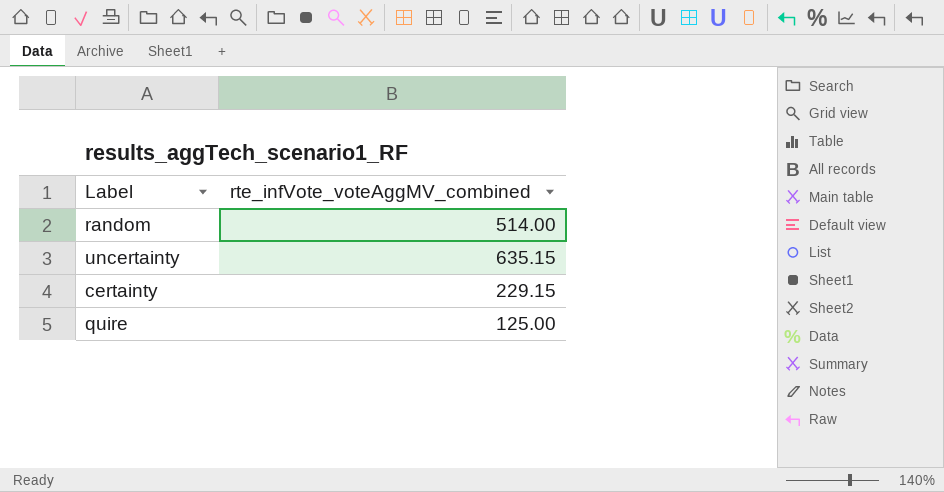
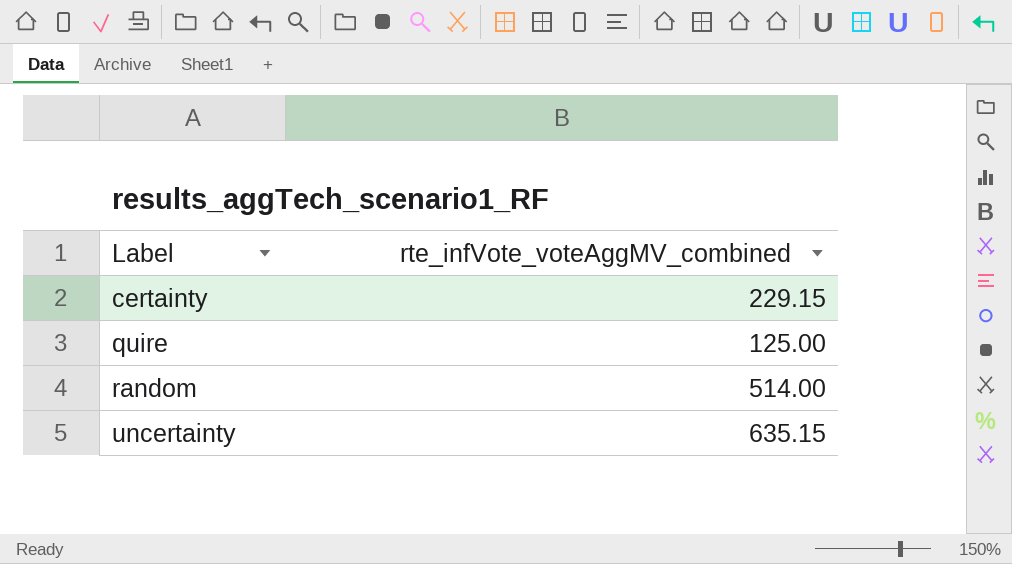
row order: none -> Label ascending

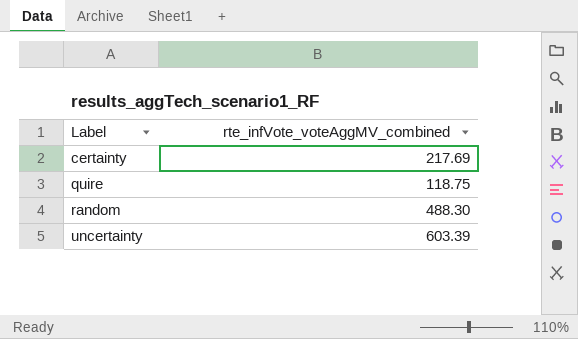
certainty | rte_infVote_voteAggMV_combined: 229.15 -> 217.69
quire | rte_infVote_voteAggMV_combined: 125.00 -> 118.75
random | rte_infVote_voteAggMV_combined: 514.00 -> 488.30
uncertainty | rte_infVote_voteAggMV_combined: 635.15 -> 603.39

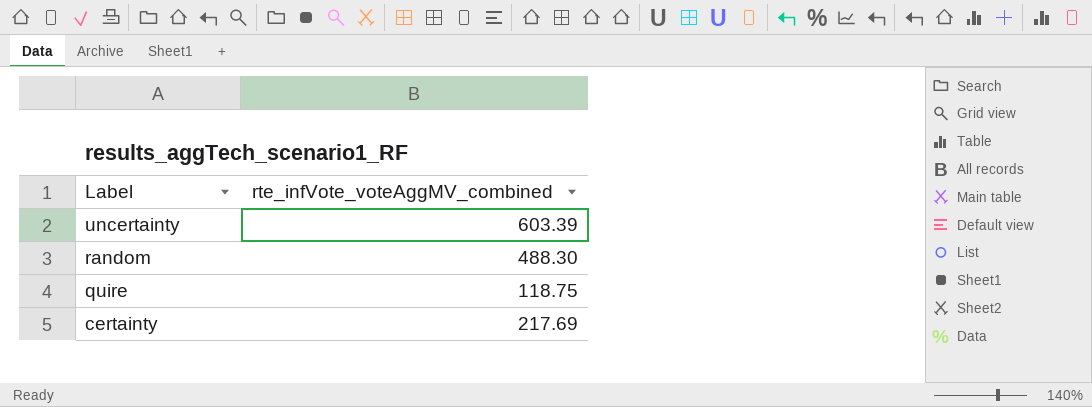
row order: Label ascending -> Label descending

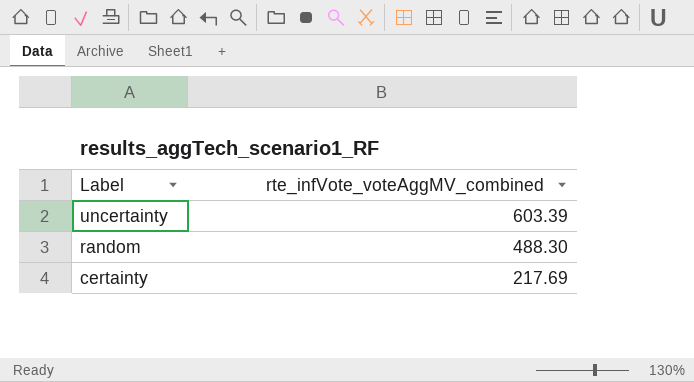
row quire: 118.75 -> none

